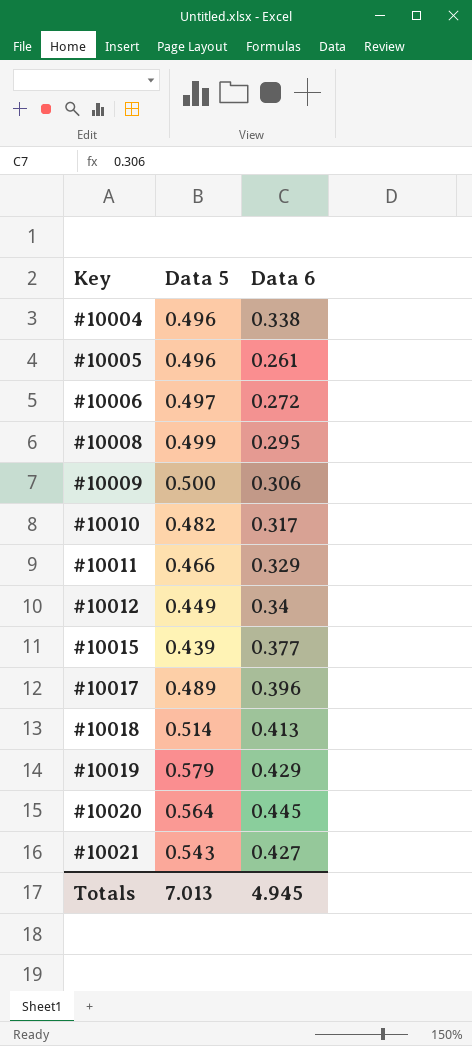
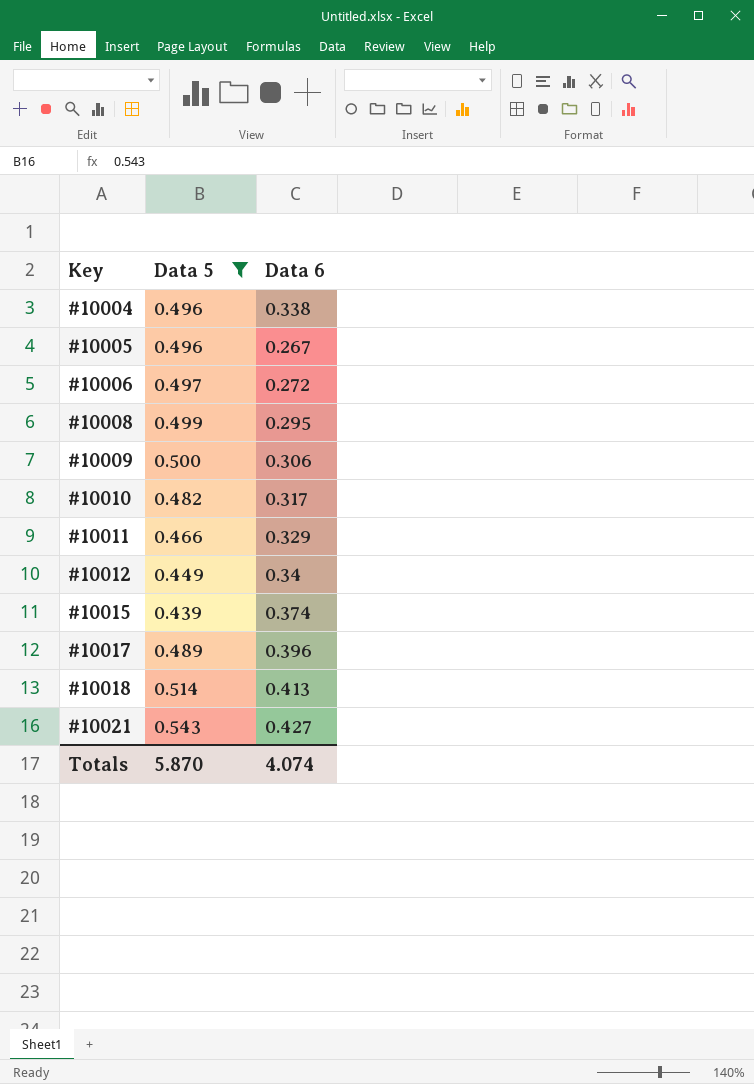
filter: none -> Data 5 <= 0.543
#10005 | Data 6: 0.261 -> 0.267
#10015 | Data 6: 0.377 -> 0.374
Totals | Data 5: 7.013 -> 5.870
Totals | Data 6: 4.945 -> 4.074

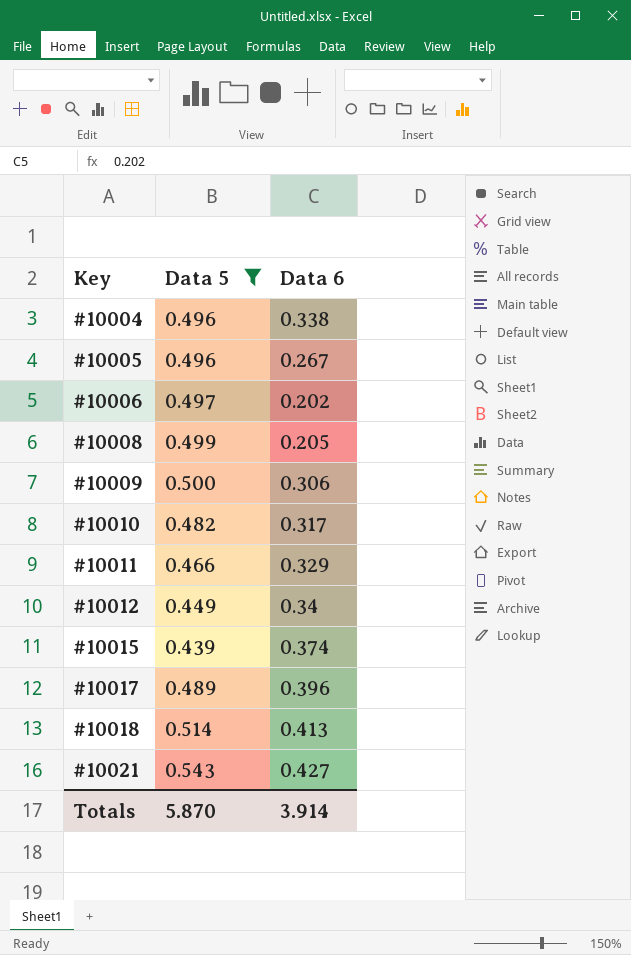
#10006 | Data 6: 0.272 -> 0.202
#10008 | Data 6: 0.295 -> 0.205
Totals | Data 6: 4.074 -> 3.914

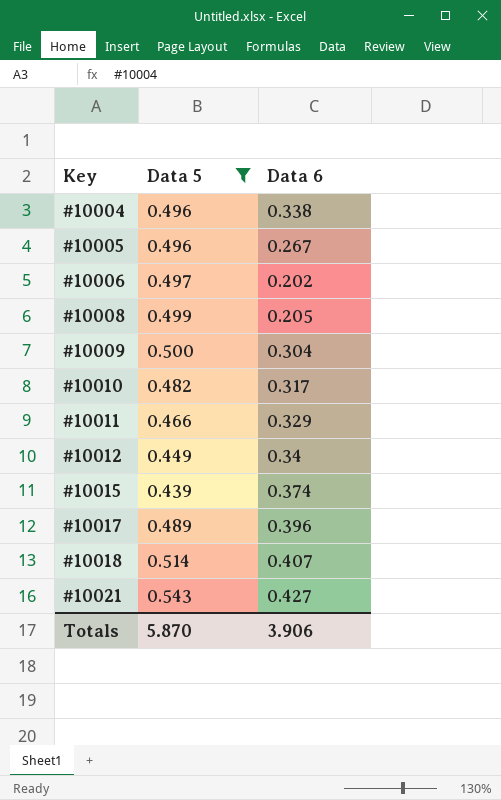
#10009 | Data 6: 0.306 -> 0.304
#10018 | Data 6: 0.413 -> 0.407
Totals | Data 6: 3.914 -> 3.906

